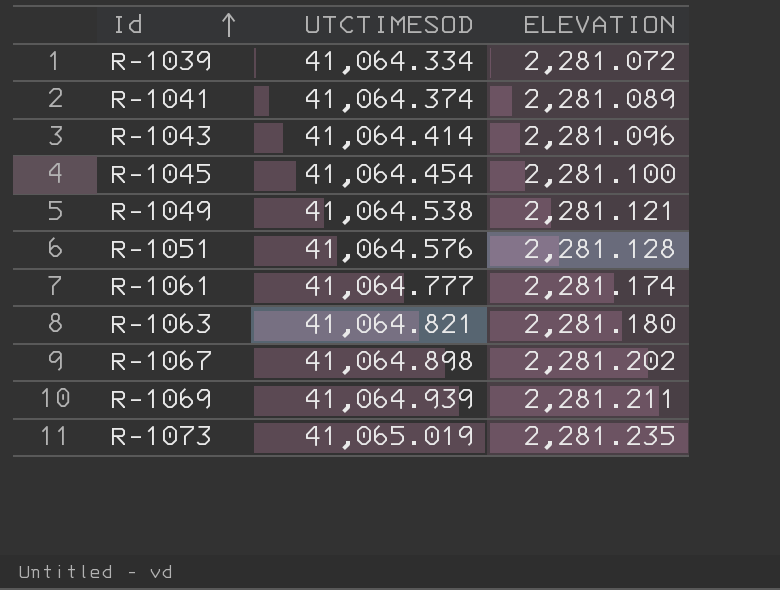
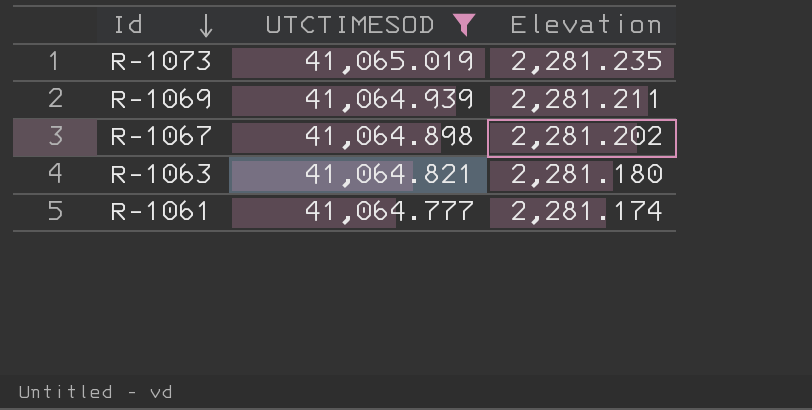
filter: none -> UTCTIMESOD >= 41,064.777
row order: Id ascending -> Id descending
column name: ELEVATION -> Elevation

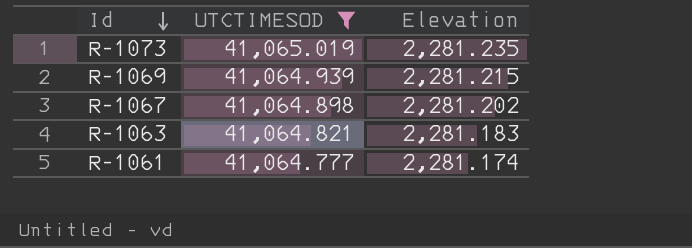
R-1069 | Elevation: 2,281.211 -> 2,281.215
R-1063 | Elevation: 2,281.180 -> 2,281.183

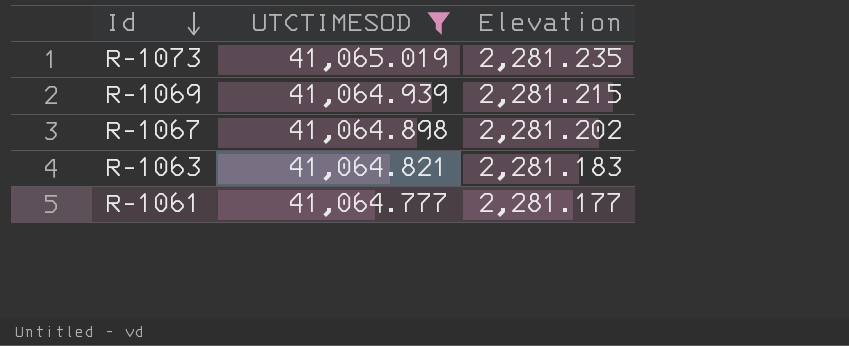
R-1061 | Elevation: 2,281.174 -> 2,281.177

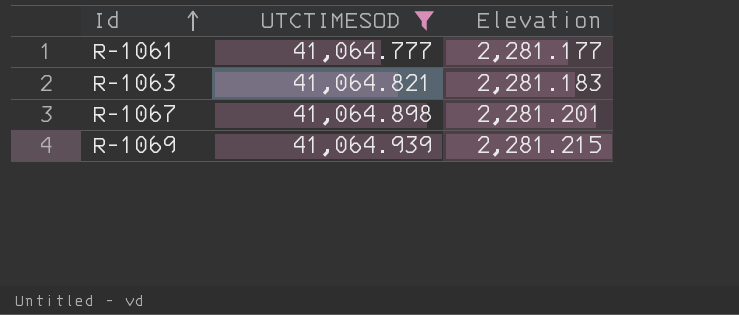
row order: Id descending -> Id ascending
row R-1073: 41,065.019 | 2,281.235 -> none
R-1067 | Elevation: 2,281.202 -> 2,281.201

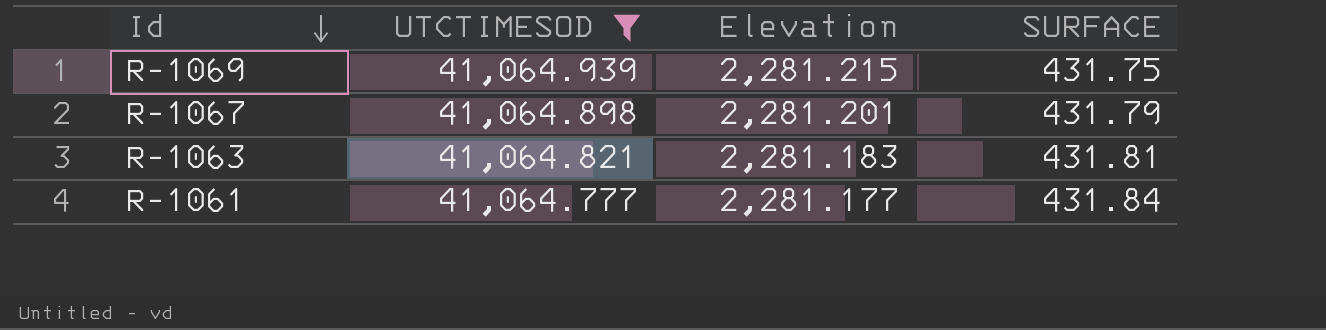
row order: Id ascending -> Id descending
column SURFACE | position: none -> 4

